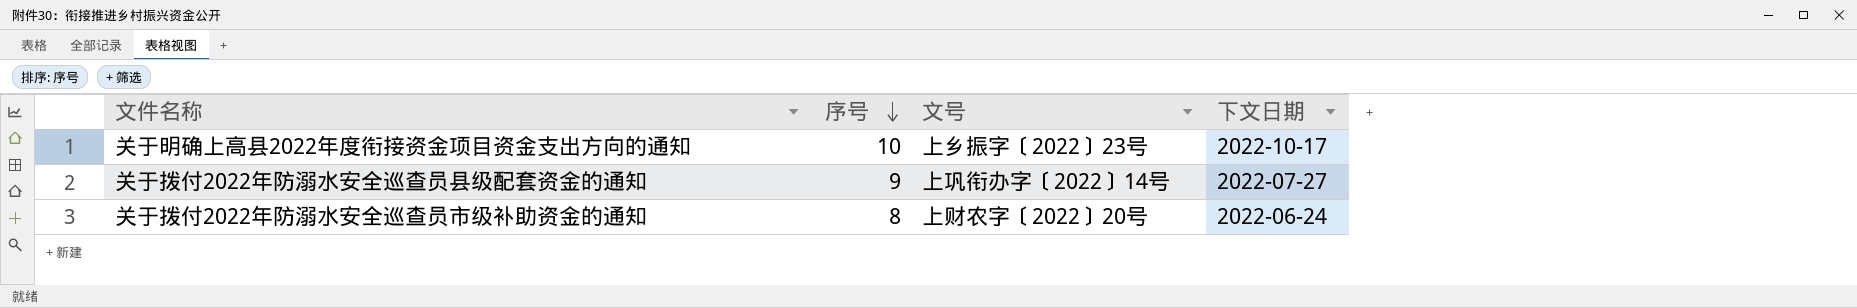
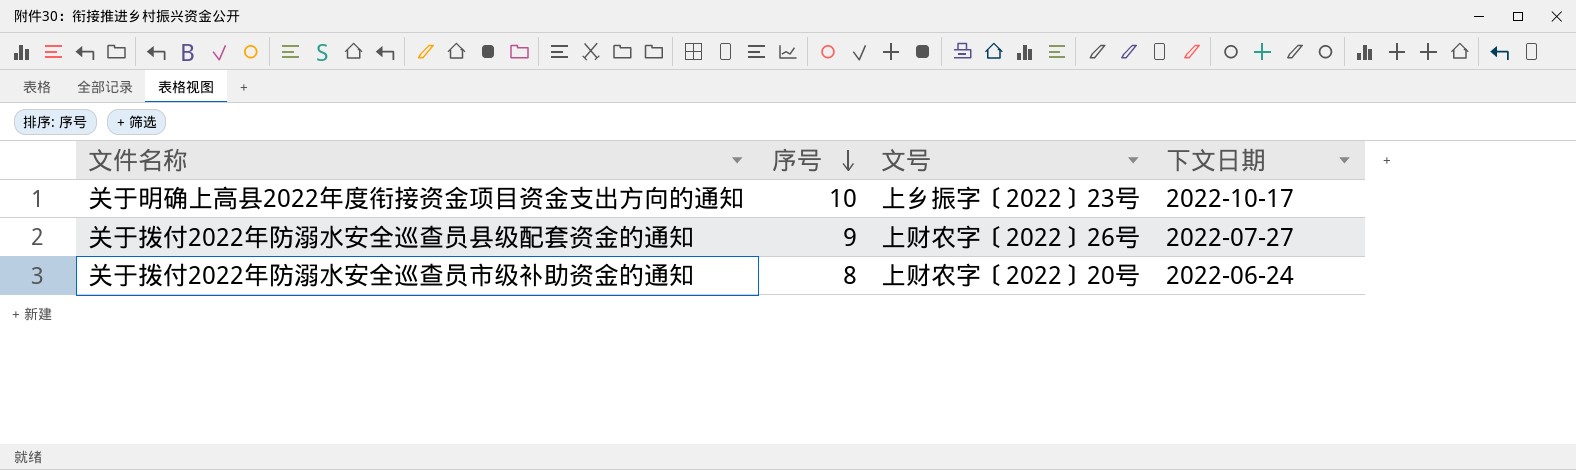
关于拨付2022年防溺水安全巡查员县级配套资金的通知 | 文号: 上巩衔办字〔2022〕14号 -> 上财农字〔2022〕26号

